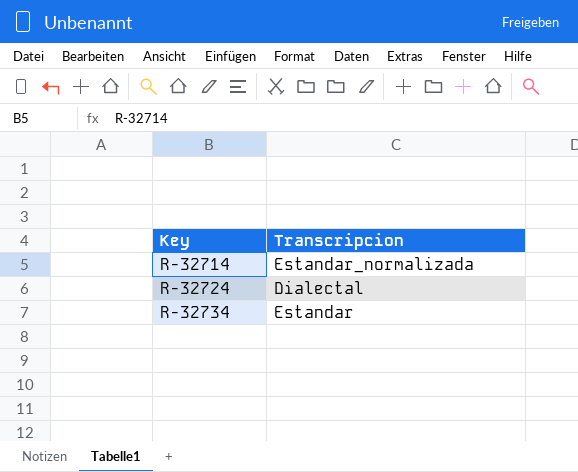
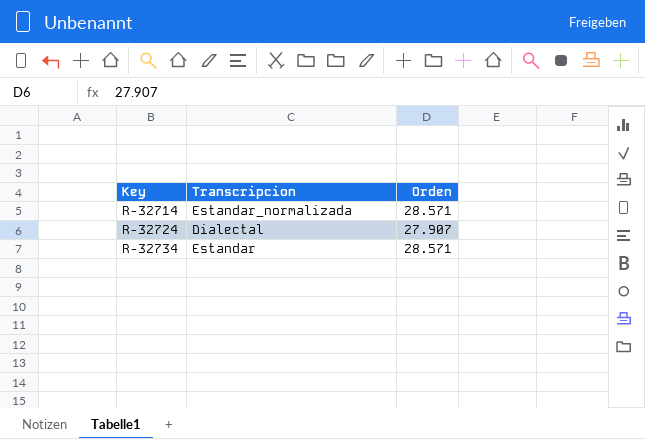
column Orden | position: none -> 3

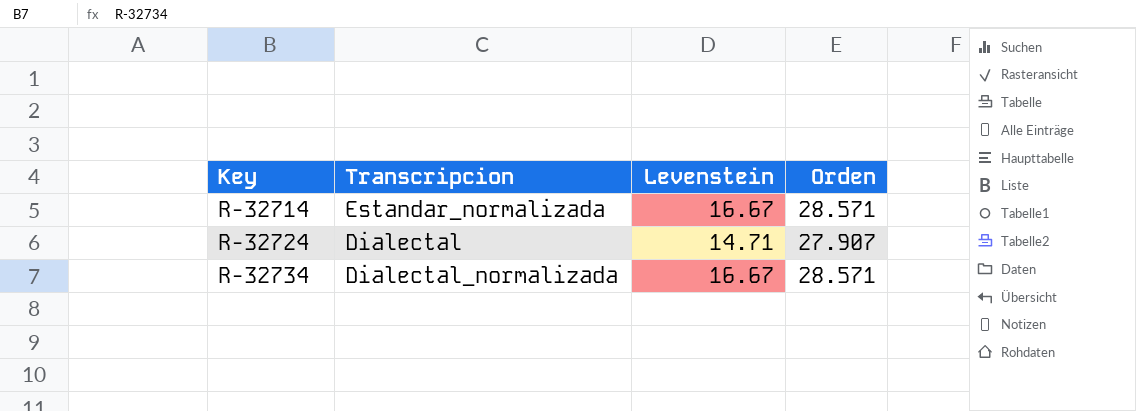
column Levenstein | position: none -> 3
R-32734 | Transcripcion: Estandar -> Dialectal_normalizada

